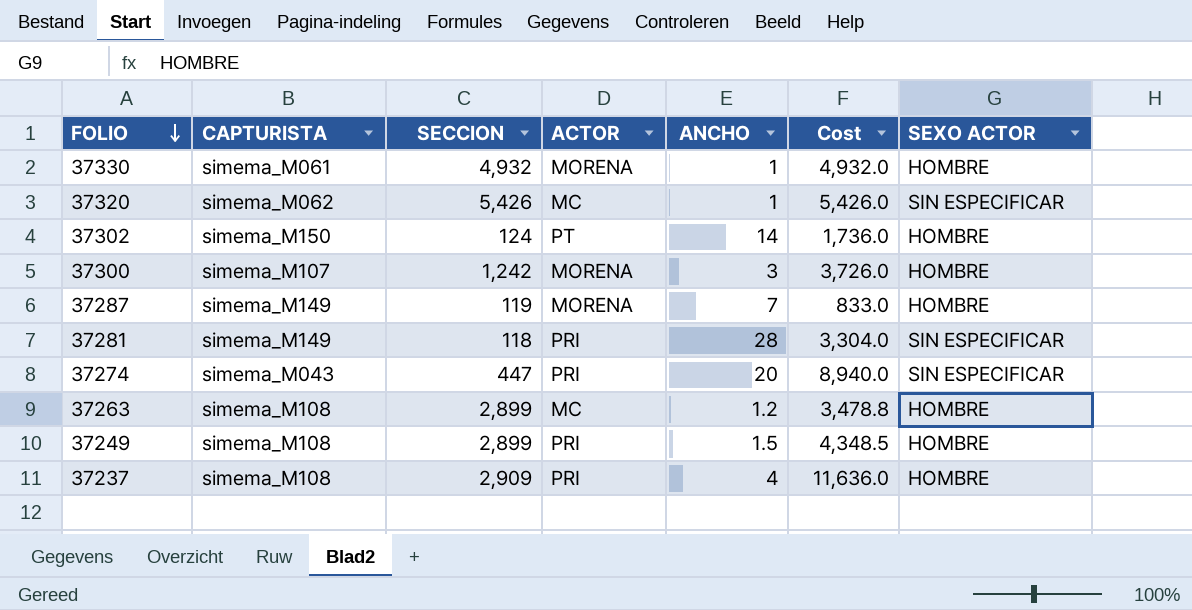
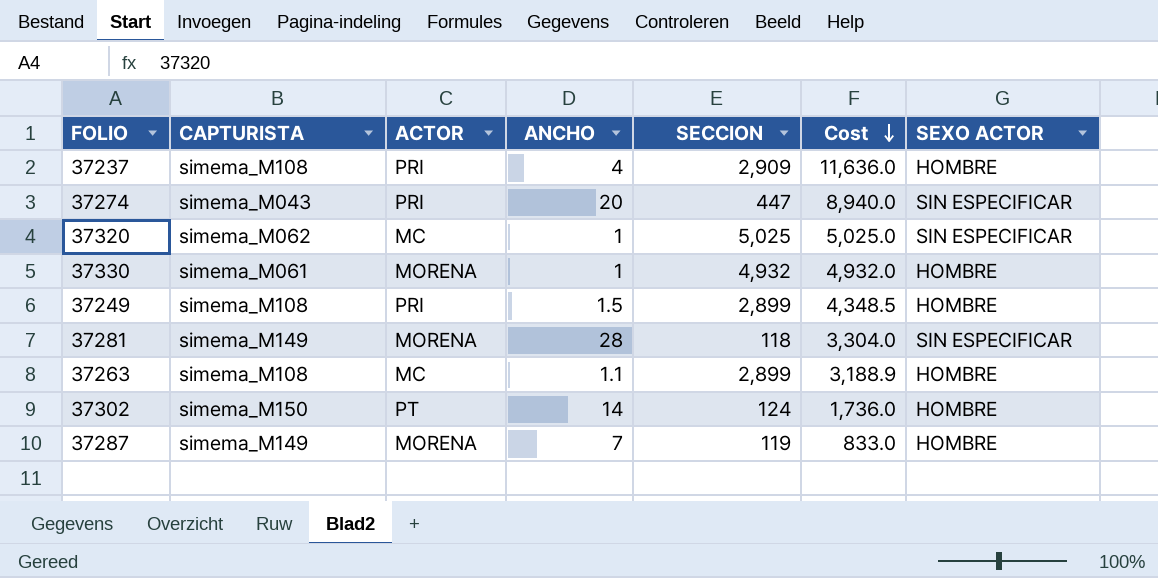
row order: FOLIO descending -> Cost descending
column SECCION | position: 3 -> 5
row 37300: simema_M107 | 1,242 | MORENA | 3 | 3,726.0 | HOMBRE -> none
37320 | SECCION: 5,426 -> 5,025
37320 | Cost: 5,426.0 -> 5,025.0
37281 | ACTOR: PRI -> MORENA
37263 | ANCHO: 1.2 -> 1.1
37263 | Cost: 3,478.8 -> 3,188.9

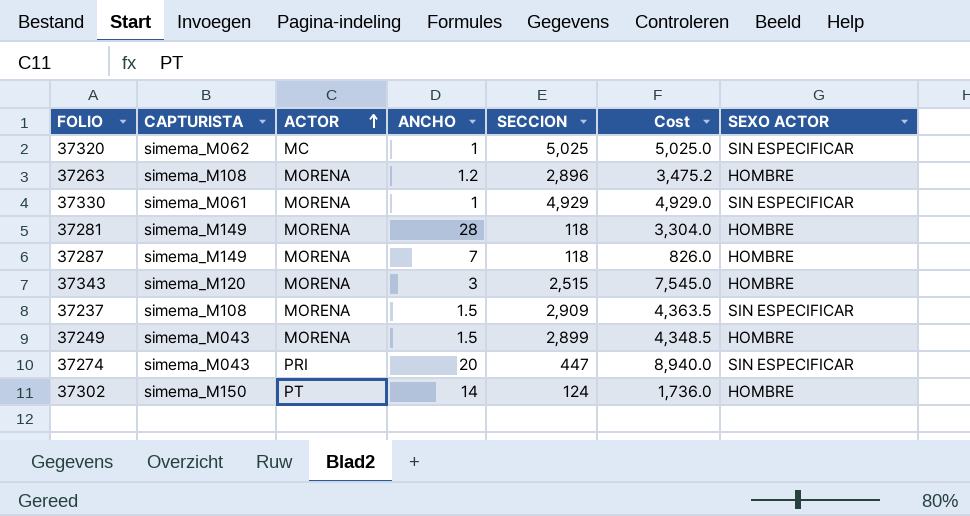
row order: Cost descending -> ACTOR ascending
37263 | ACTOR: MC -> MORENA
37263 | ANCHO: 1.1 -> 1.2
37263 | SECCION: 2,899 -> 2,896
37263 | Cost: 3,188.9 -> 3,475.2
37330 | SECCION: 4,932 -> 4,929
37330 | Cost: 4,932.0 -> 4,929.0
37330 | SEXO ACTOR: HOMBRE -> SIN ESPECIFICAR
37281 | SEXO ACTOR: SIN ESPECIFICAR -> HOMBRE
37287 | SECCION: 119 -> 118
37287 | Cost: 833.0 -> 826.0
row 37343: none -> simema_M120 | MORENA | 3 | 2,515 | 7,545.0 | HOMBRE
37237 | ACTOR: PRI -> MORENA
37237 | ANCHO: 4 -> 1.5
37237 | Cost: 11,636.0 -> 4,363.5
37237 | SEXO ACTOR: HOMBRE -> SIN ESPECIFICAR
37249 | CAPTURISTA: simema_M108 -> simema_M043
37249 | ACTOR: PRI -> MORENA

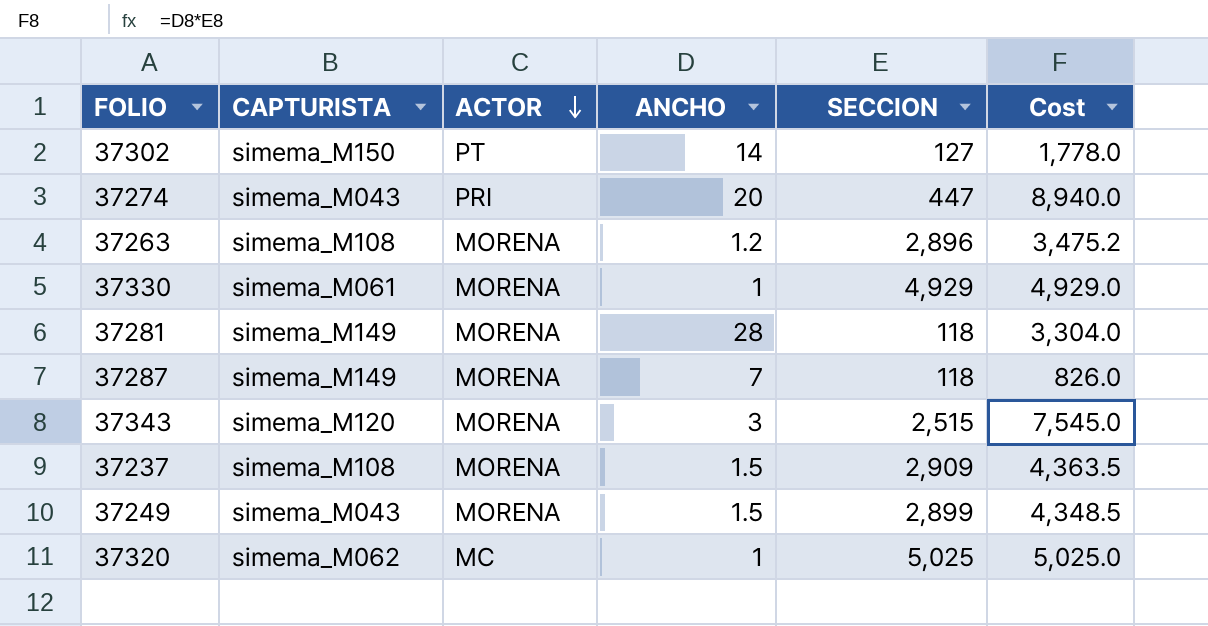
row order: ACTOR ascending -> ACTOR descending
column SEXO ACTOR | position: 7 -> none
37302 | SECCION: 124 -> 127
37302 | Cost: 1,736.0 -> 1,778.0

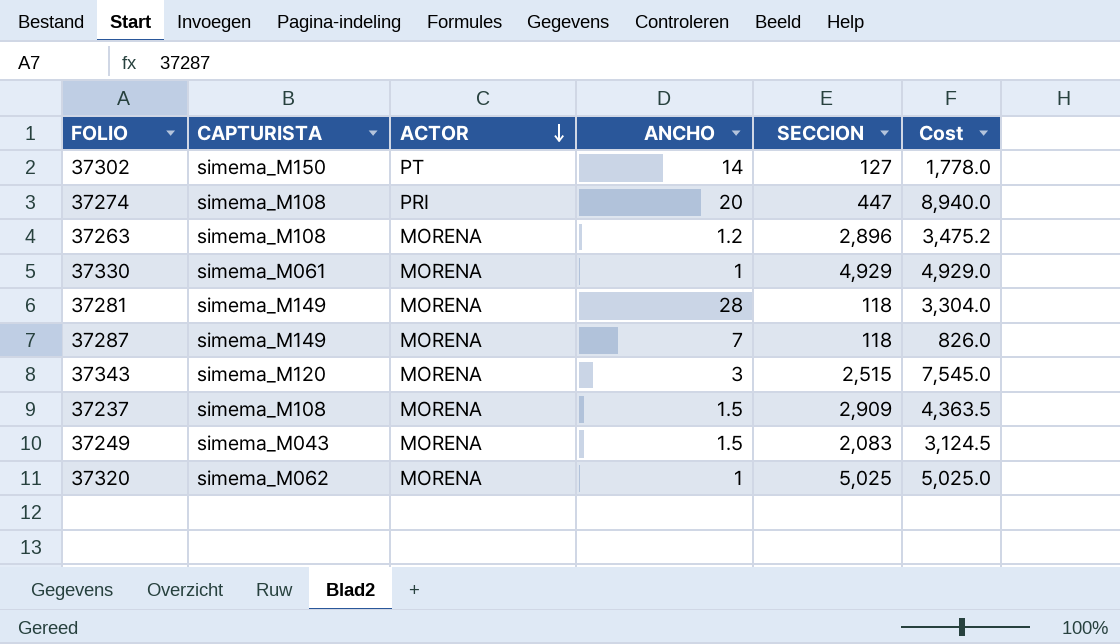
37274 | CAPTURISTA: simema_M043 -> simema_M108
37249 | SECCION: 2,899 -> 2,083
37249 | Cost: 4,348.5 -> 3,124.5
37320 | ACTOR: MC -> MORENA

